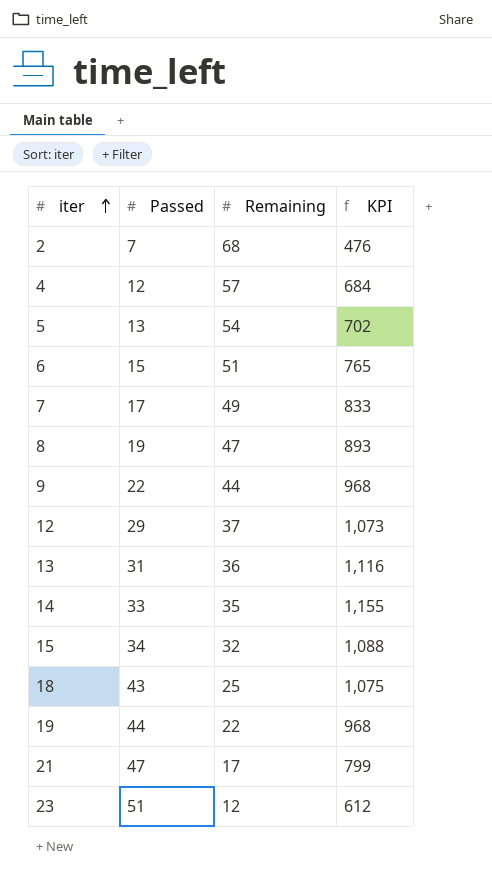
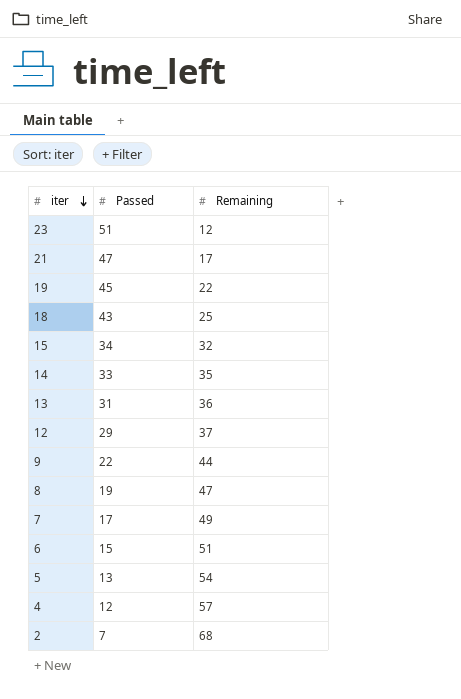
row order: iter ascending -> iter descending
column KPI | formula: [Passed] * [Remaining] -> none
19 | Passed: 44 -> 45

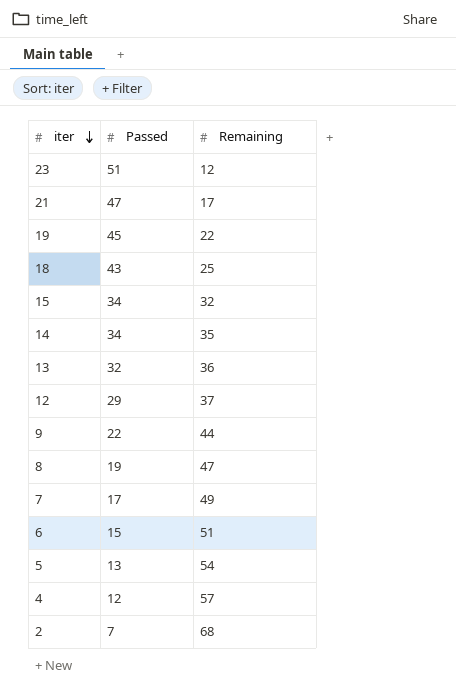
14 | Passed: 33 -> 34
13 | Passed: 31 -> 32

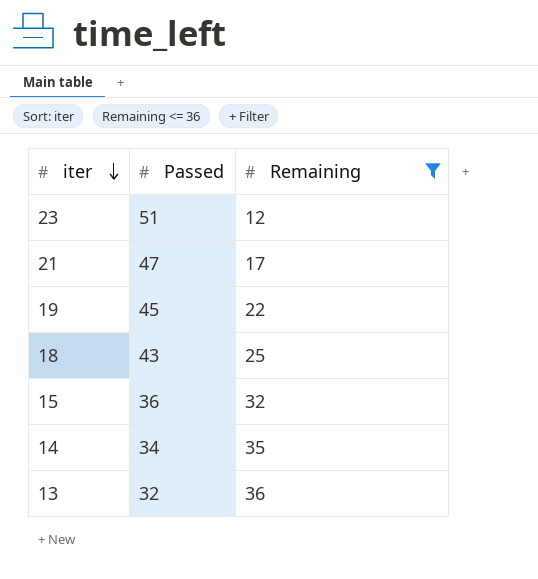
filter: none -> Remaining <= 36
15 | Passed: 34 -> 36

